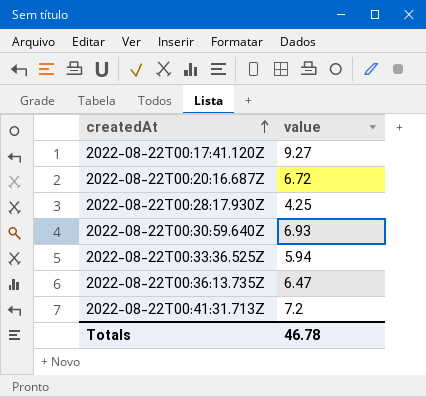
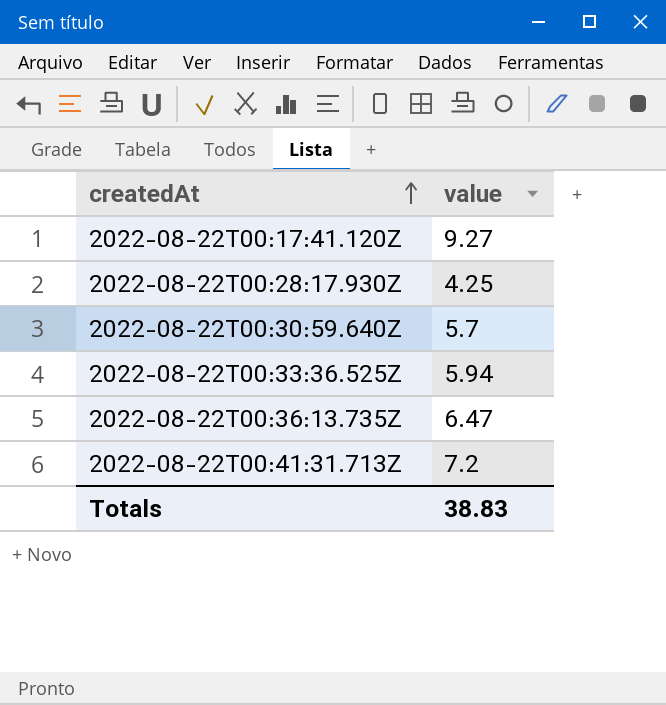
row 2022-08-22T00:20:16.687Z: 6.72 -> none
2022-08-22T00:30:59.640Z | value: 6.93 -> 5.7
Totals | value: 46.78 -> 38.83

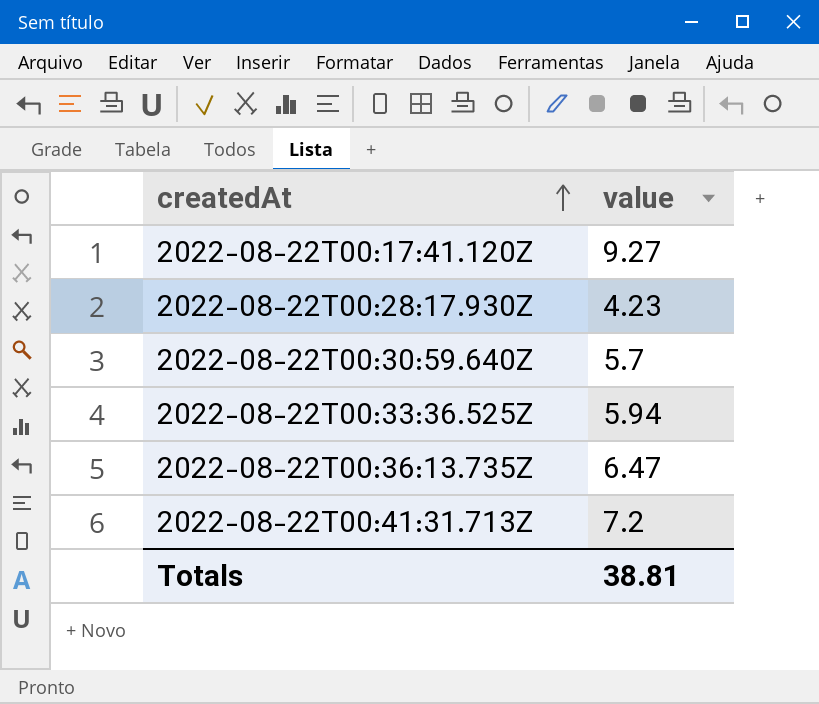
2022-08-22T00:28:17.930Z | value: 4.25 -> 4.23
Totals | value: 38.83 -> 38.81

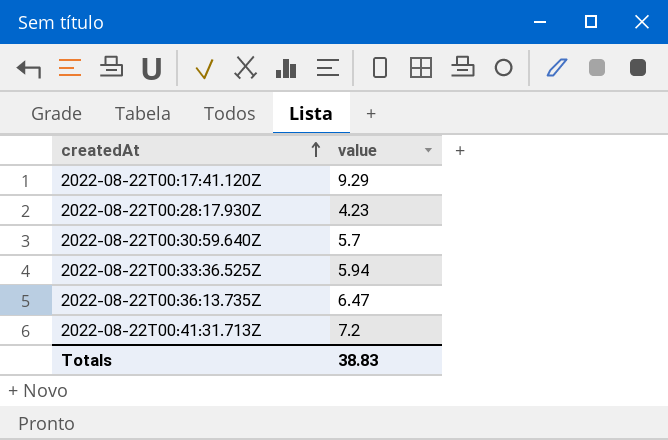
2022-08-22T00:17:41.120Z | value: 9.27 -> 9.29
Totals | value: 38.81 -> 38.83

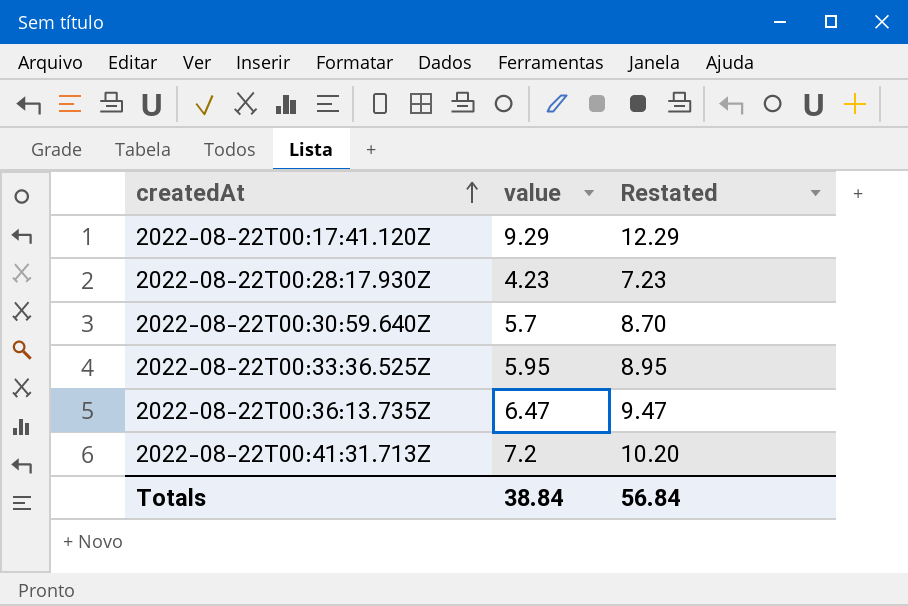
column Restated | formula: none -> [value] + 3
2022-08-22T00:33:36.525Z | value: 5.94 -> 5.95
Totals | value: 38.83 -> 38.84

